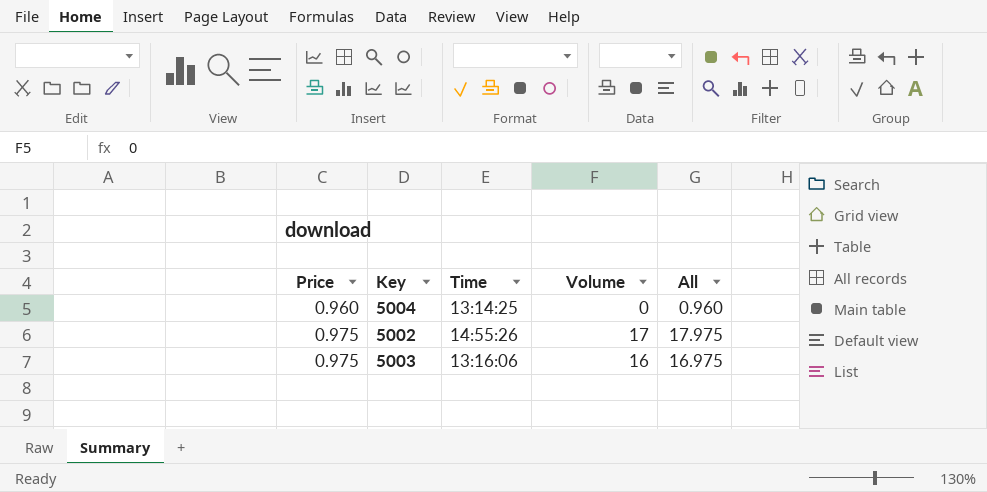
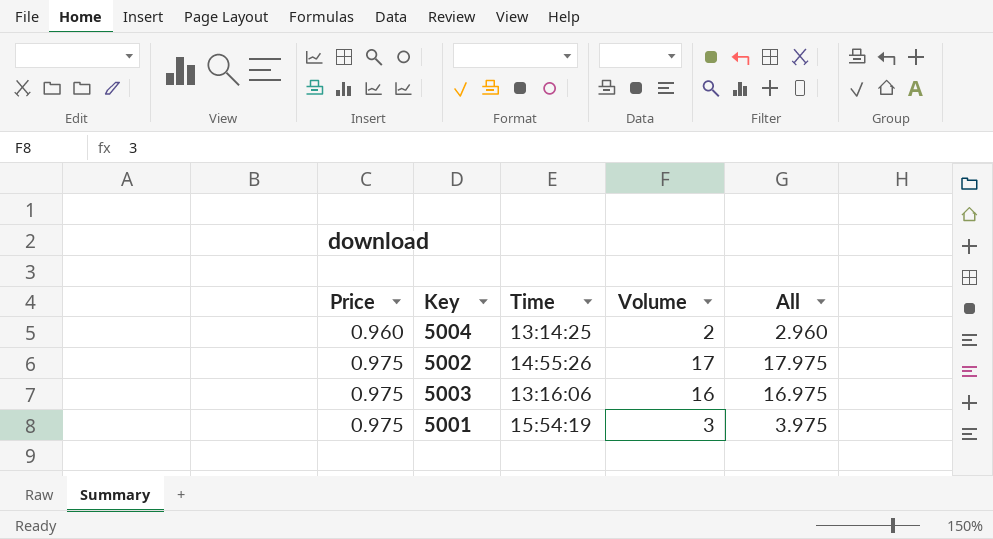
5004 | Volume: 0 -> 2
5004 | All: 0.960 -> 2.960
row 5001: none -> 0.975 | 15:54:19 | 3 | 3.975

